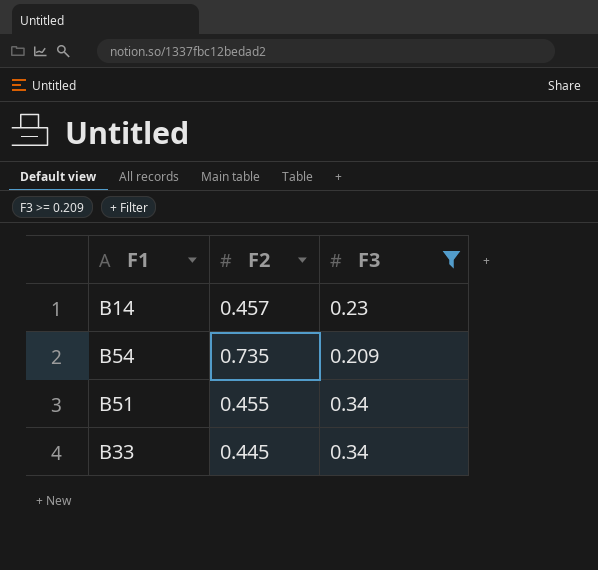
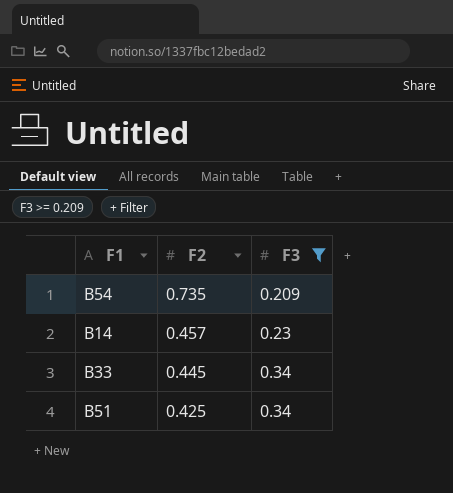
row order: none -> F2 descending
B51 | F2: 0.455 -> 0.425

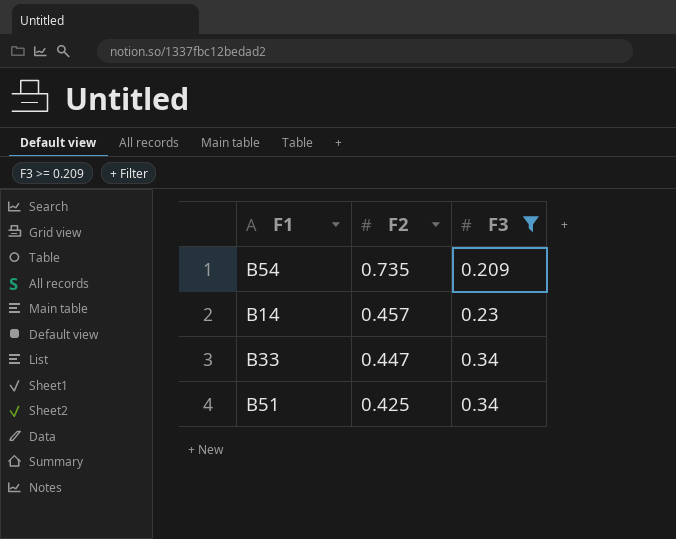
B33 | F2: 0.445 -> 0.447

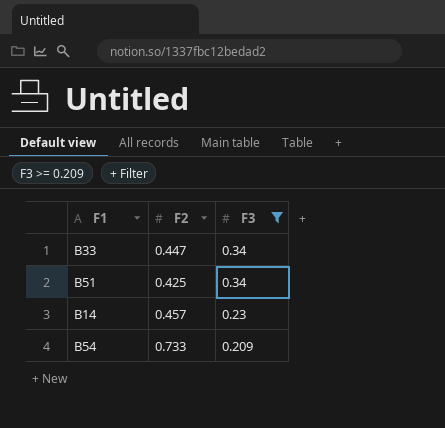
row order: F2 descending -> F3 descending
B54 | F2: 0.735 -> 0.733

